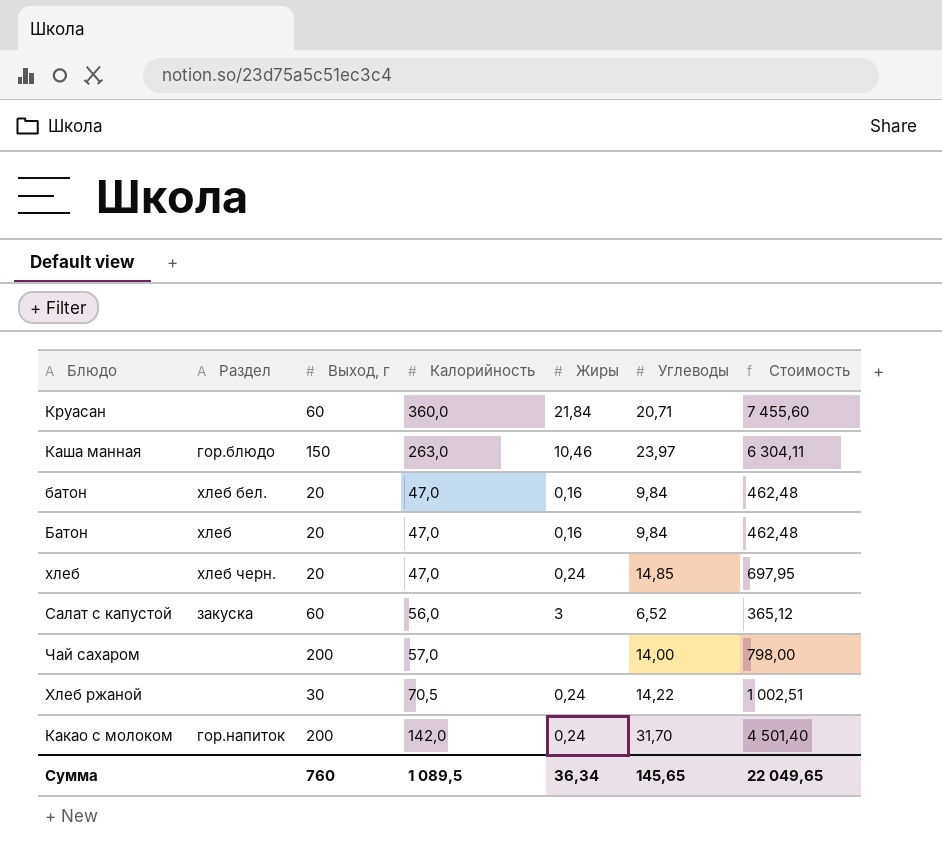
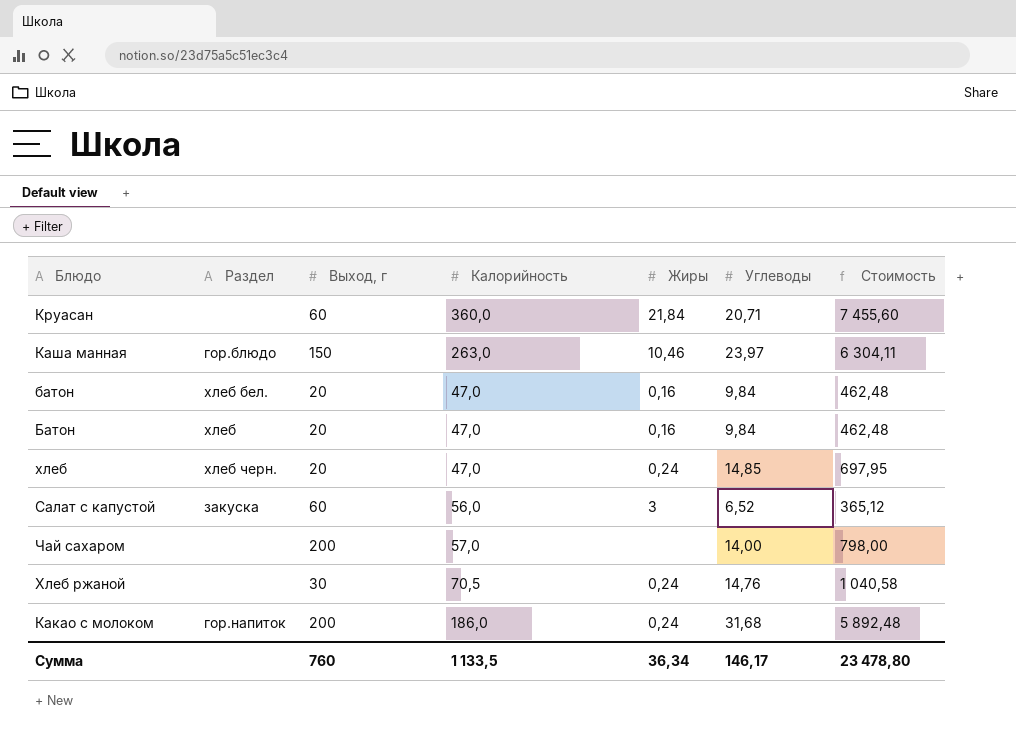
Хлеб ржаной | Углеводы: 14,22 -> 14,76
Хлеб ржаной | Стоимость: 1 002,51 -> 1 040,58
Какао с молоком | Калорийность: 142,0 -> 186,0
Какао с молоком | Углеводы: 31,70 -> 31,68
Какао с молоком | Стоимость: 4 501,40 -> 5 892,48
Сумма | Калорийность: 1 089,5 -> 1 133,5
Сумма | Углеводы: 145,65 -> 146,17
Сумма | Стоимость: 22 049,65 -> 23 478,80

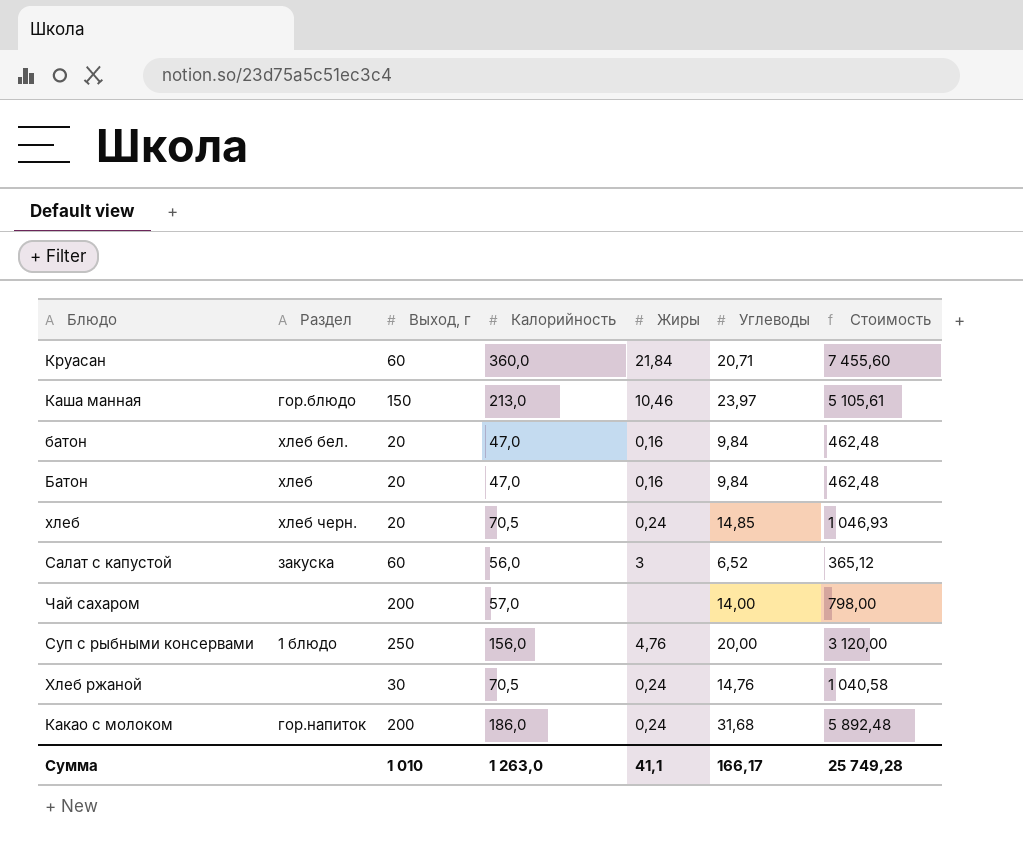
Каша манная | Калорийность: 263,0 -> 213,0
Каша манная | Стоимость: 6 304,11 -> 5 105,61
хлеб | Калорийность: 47,0 -> 70,5
хлеб | Стоимость: 697,95 -> 1 046,93
row Суп с рыбными консервами: none -> 1 блюдо | 250 | 156,0 | 4,76 | 20,00 | 3 120,00
Сумма | Выход, г: 760 -> 1 010
Сумма | Калорийность: 1 133,5 -> 1 263,0
Сумма | Жиры: 36,34 -> 41,1
Сумма | Углеводы: 146,17 -> 166,17
Сумма | Стоимость: 23 478,80 -> 25 749,28

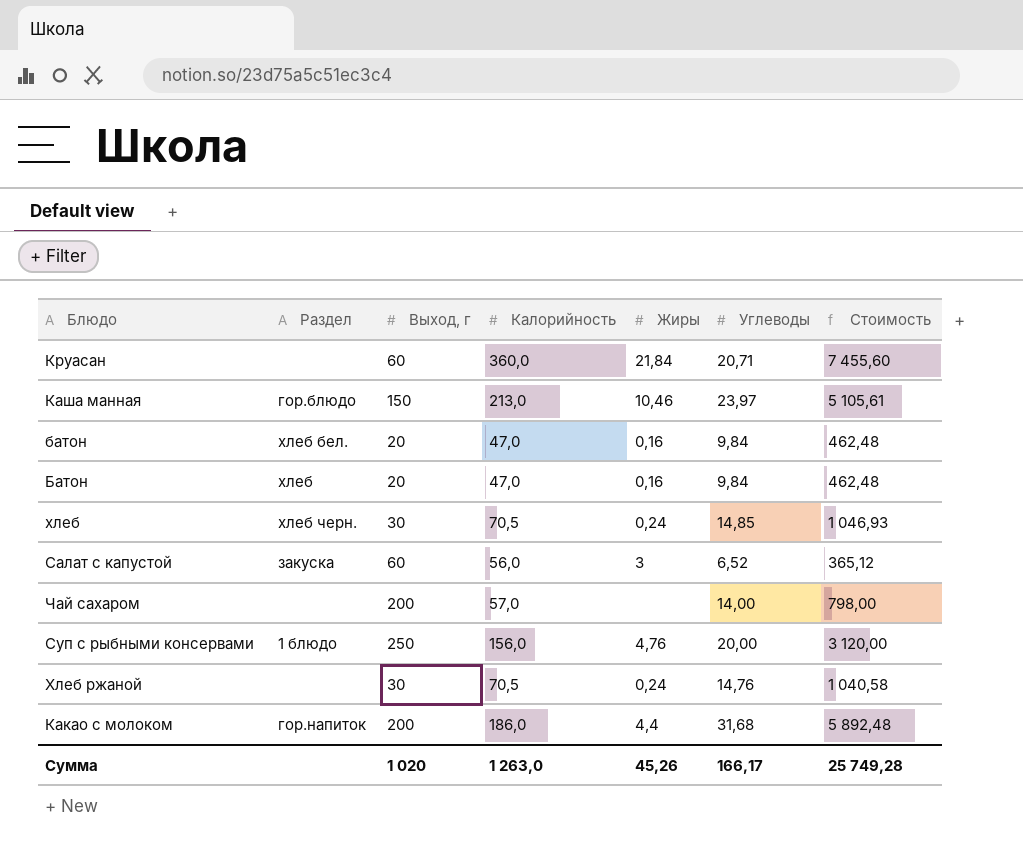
хлеб | Выход, г: 20 -> 30
Какао с молоком | Жиры: 0,24 -> 4,4
Сумма | Выход, г: 1 010 -> 1 020
Сумма | Жиры: 41,1 -> 45,26

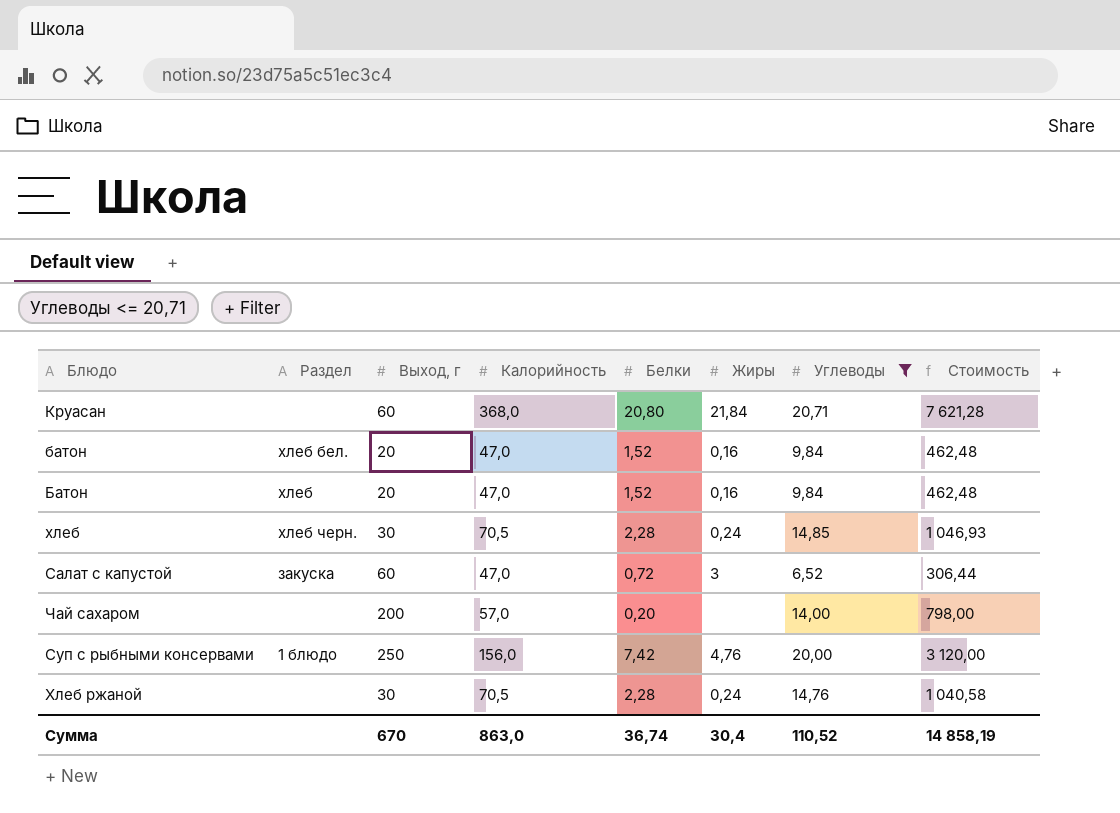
filter: none -> Углеводы <= 20,71
column Белки | position: none -> 5
Круасан | Калорийность: 360,0 -> 368,0
Круасан | Стоимость: 7 455,60 -> 7 621,28
Салат с капустой | Калорийность: 56,0 -> 47,0
Салат с капустой | Стоимость: 365,12 -> 306,44
Сумма | Выход, г: 1 020 -> 670
Сумма | Калорийность: 1 263,0 -> 863,0
Сумма | Жиры: 45,26 -> 30,4
Сумма | Углеводы: 166,17 -> 110,52
Сумма | Стоимость: 25 749,28 -> 14 858,19

